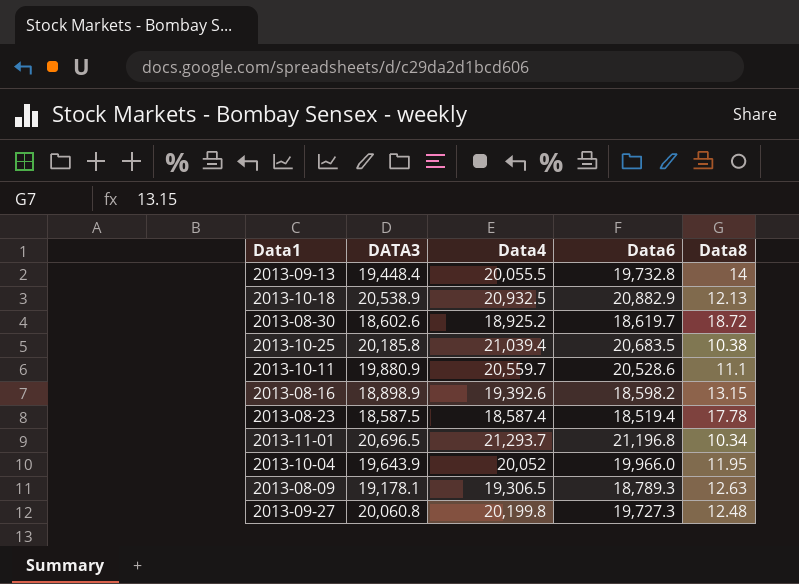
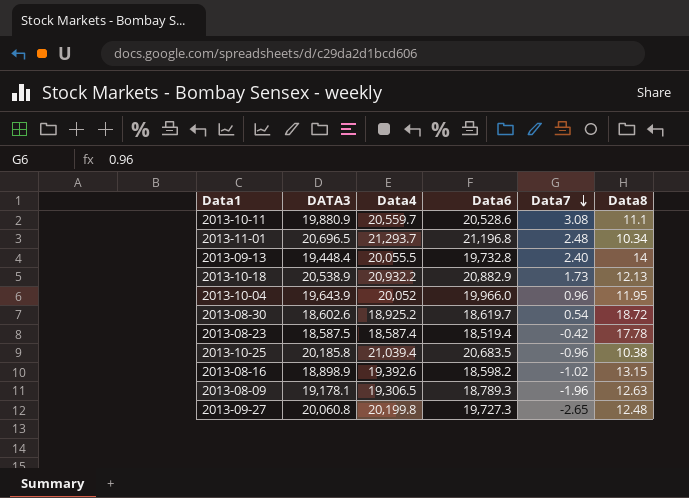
row order: none -> Data7 descending
column Data7 | position: none -> 5
2013-10-18 | Data4: 20,932.5 -> 20,932.2

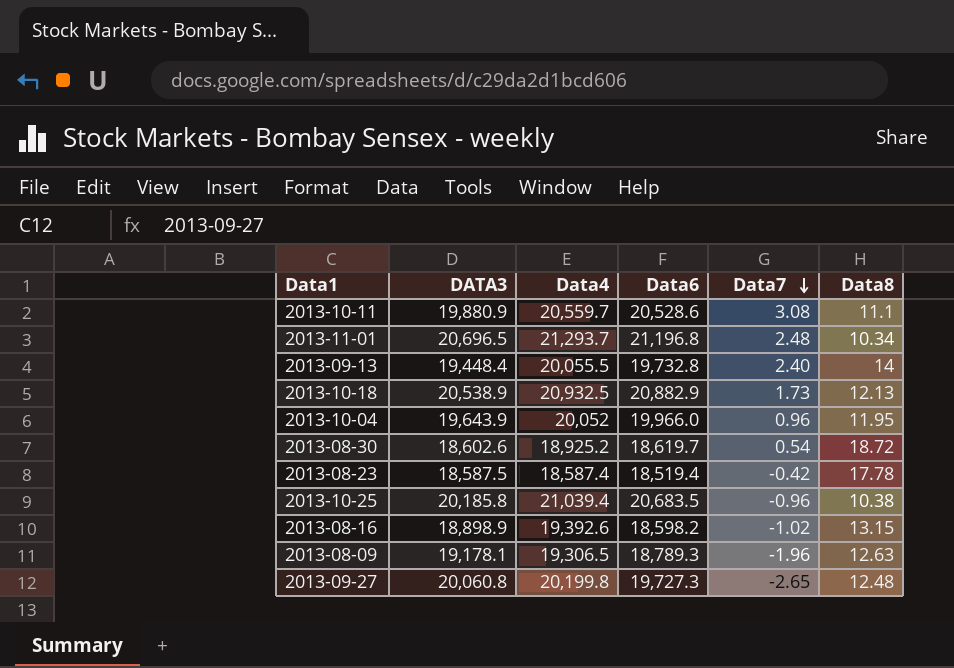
2013-10-18 | Data4: 20,932.2 -> 20,932.5

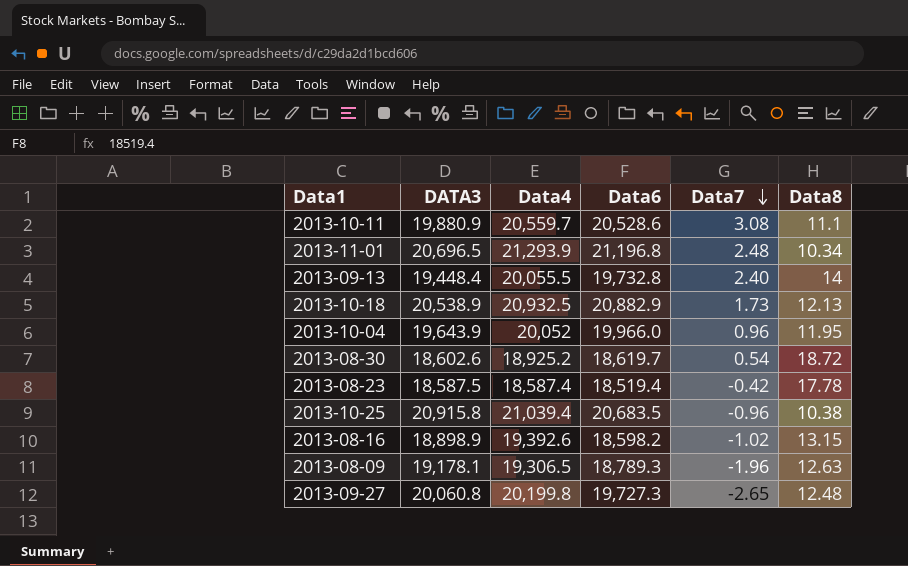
2013-11-01 | Data4: 21,293.7 -> 21,293.9
2013-10-25 | DATA3: 20,185.8 -> 20,915.8

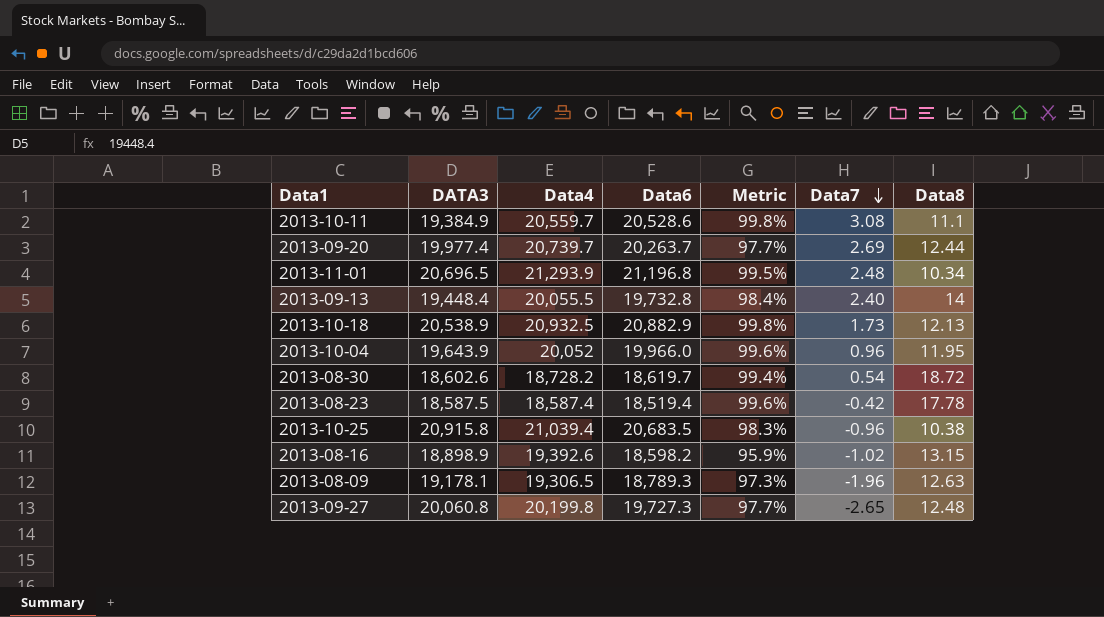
column Metric | formula: none -> [Data6] / [Data4]
2013-10-11 | DATA3: 19,880.9 -> 19,384.9
row 2013-09-20: none -> 19,977.4 | 20,739.7 | 20,263.7 | 97.7% | 2.69 | 12.44
2013-08-30 | Data4: 18,925.2 -> 18,728.2

